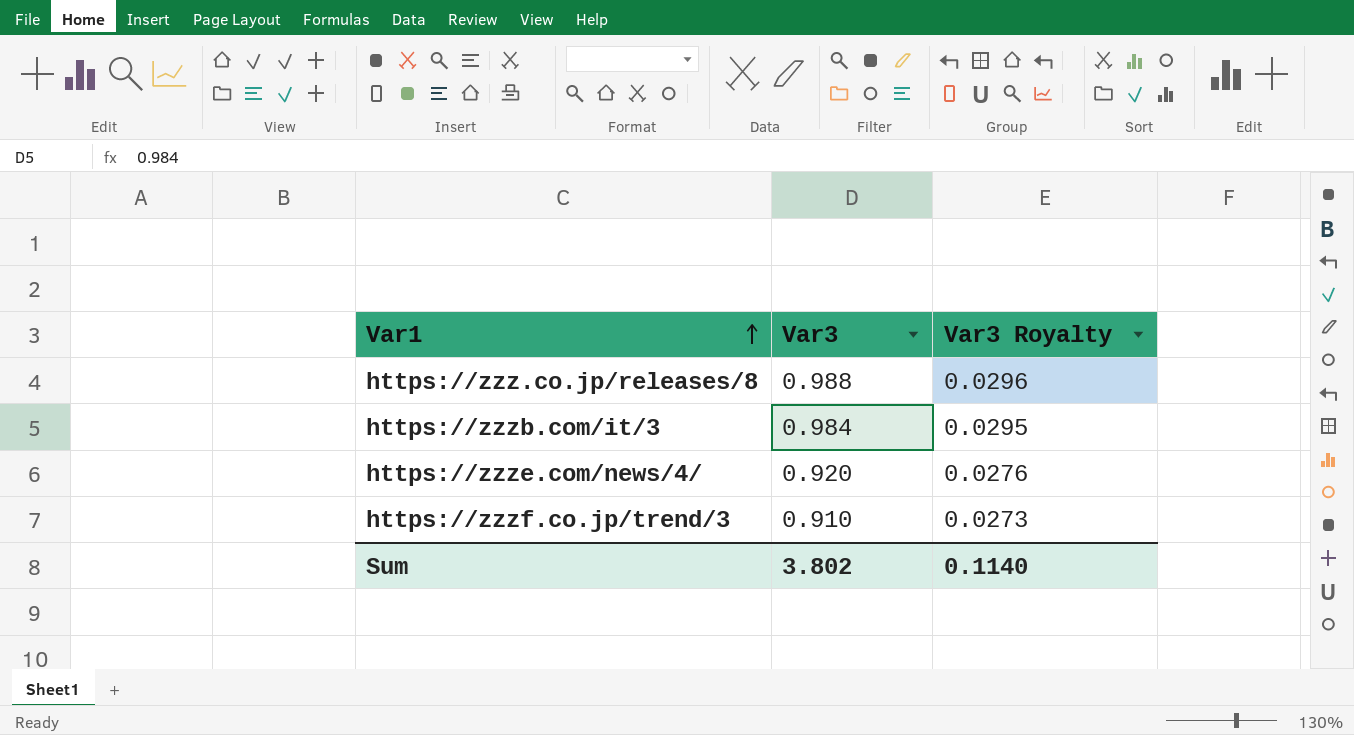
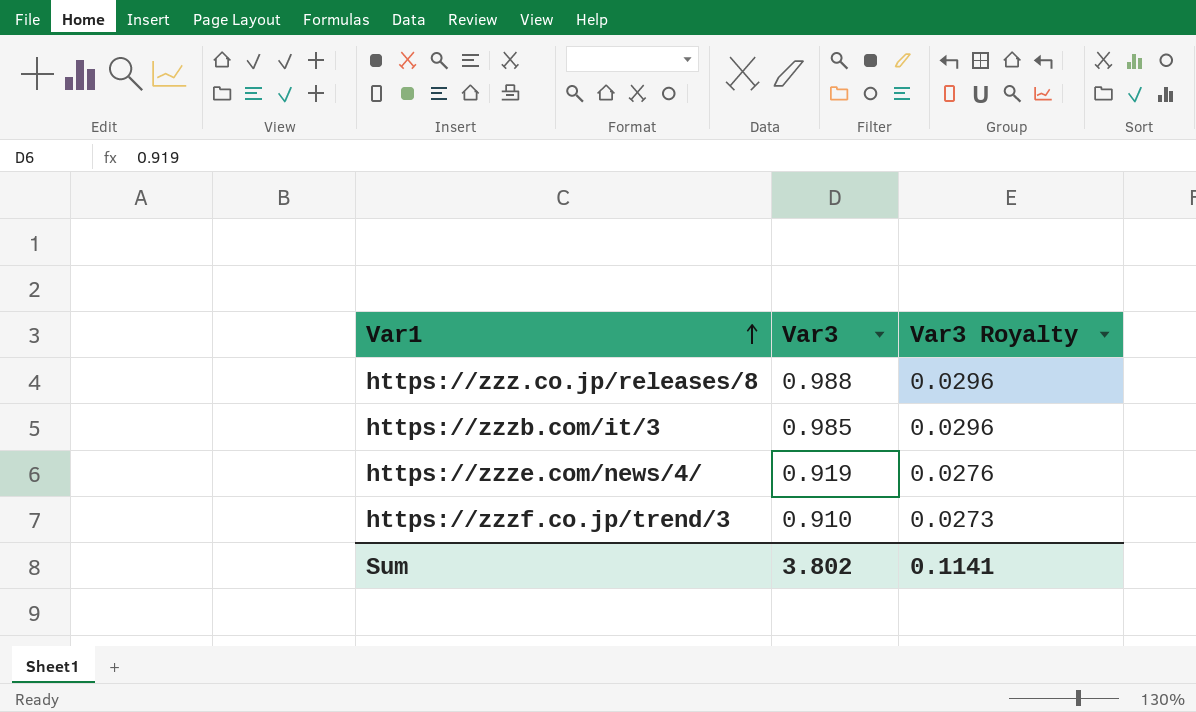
https://zzzb.com/it/3 | Var3: 0.984 -> 0.985
https://zzzb.com/it/3 | Var3 Royalty: 0.0295 -> 0.0296
https://zzze.com/news/4/ | Var3: 0.920 -> 0.919
Sum | Var3 Royalty: 0.1140 -> 0.1141

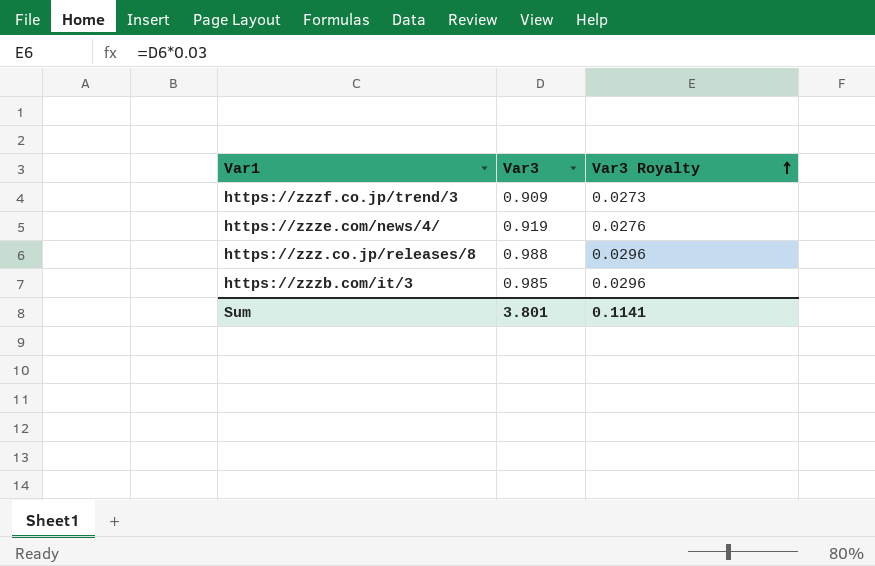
row order: Var1 ascending -> Var3 Royalty ascending
https://zzzf.co.jp/trend/3 | Var3: 0.910 -> 0.909
Sum | Var3: 3.802 -> 3.801

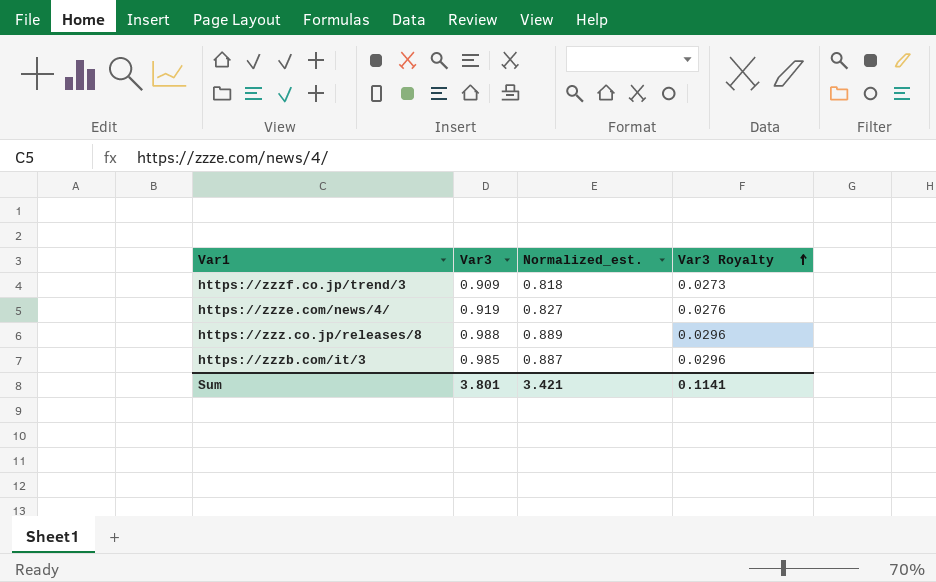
column Normalized_est. | formula: none -> [Var3] * 0.9

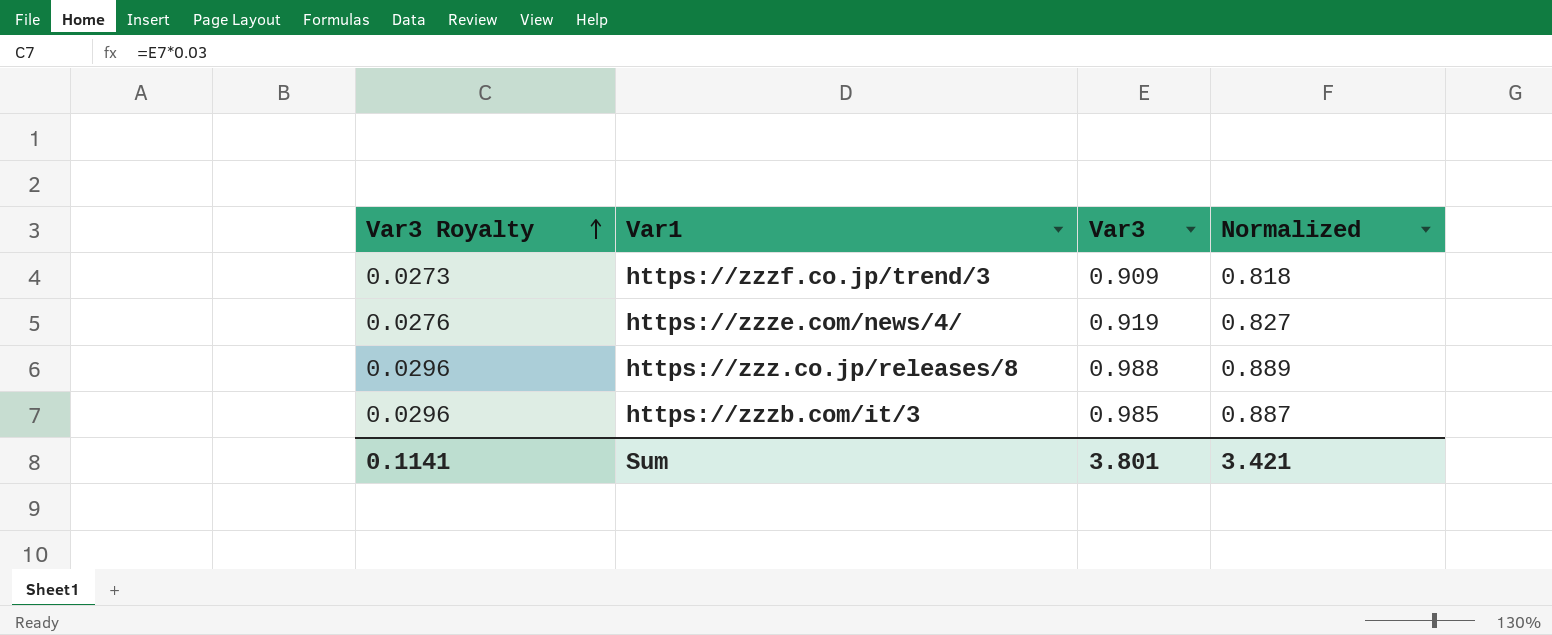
column Var3 Royalty | position: 4 -> 1
column name: Normalized_est. -> Normalized

